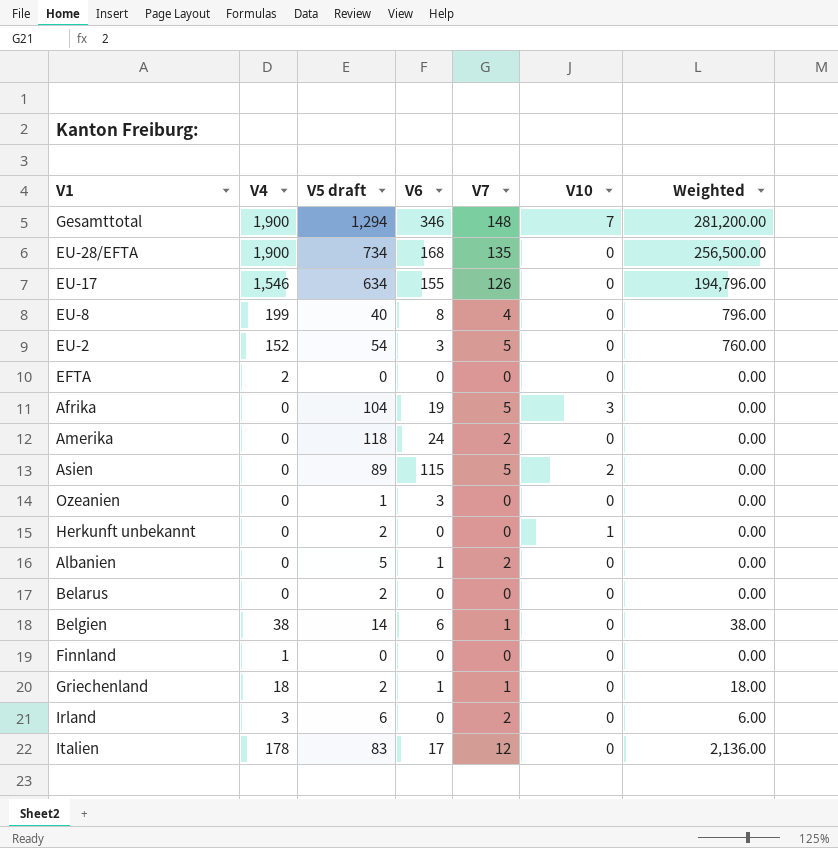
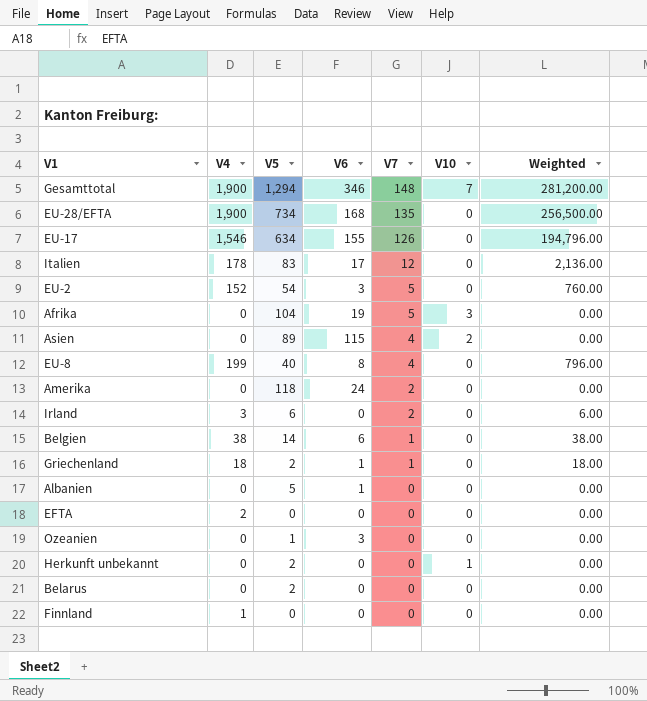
row order: none -> V7 descending
column name: V5 draft -> V5
Asien | V7: 5 -> 4
Albanien | V7: 2 -> 0

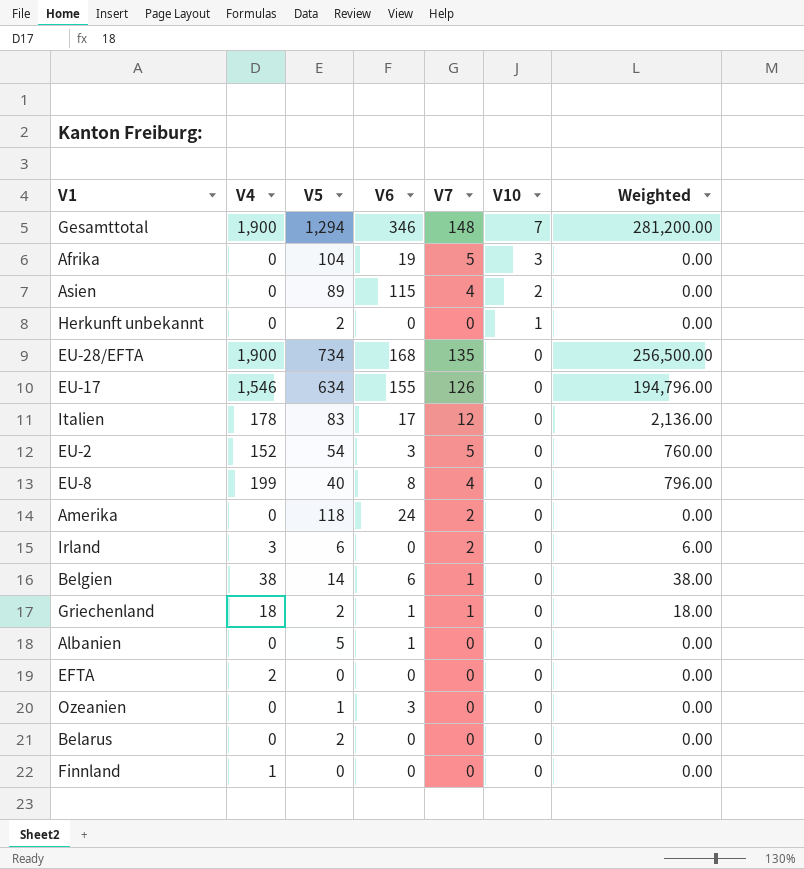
row order: V7 descending -> V10 descending

